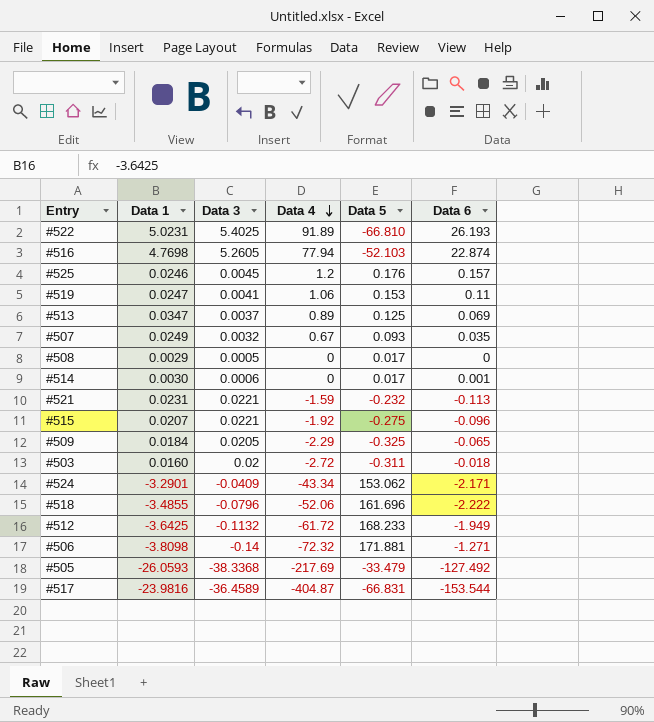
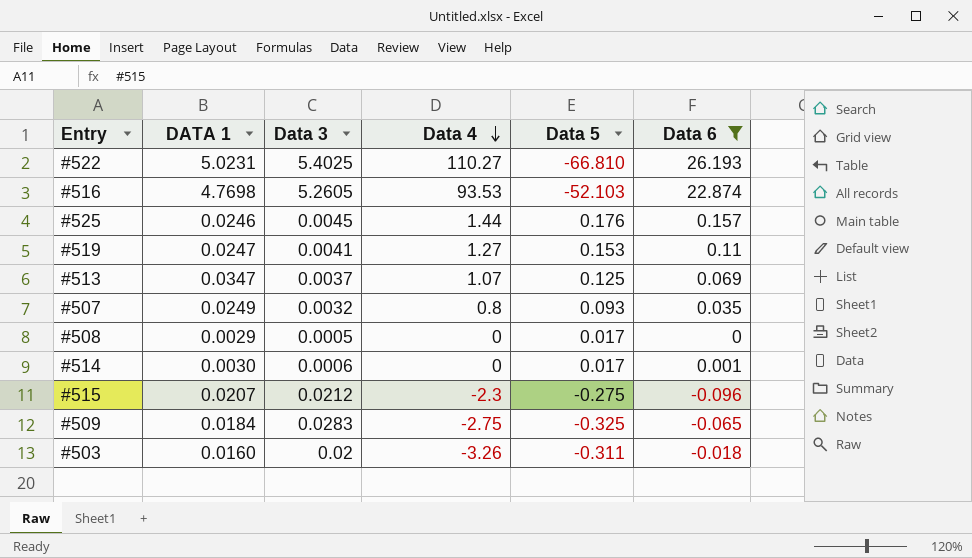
filter: none -> Data 6 >= -0.096
column name: Data 1 -> DATA 1
#522 | Data 4: 91.89 -> 110.27
#516 | Data 4: 77.94 -> 93.53
#525 | Data 4: 1.2 -> 1.44
#519 | Data 4: 1.06 -> 1.27
#513 | Data 4: 0.89 -> 1.07
#507 | Data 4: 0.67 -> 0.8
#515 | Data 3: 0.0221 -> 0.0212
#515 | Data 4: -1.92 -> -2.3
#509 | Data 3: 0.0205 -> 0.0283
#509 | Data 4: -2.29 -> -2.75
#503 | Data 4: -2.72 -> -3.26

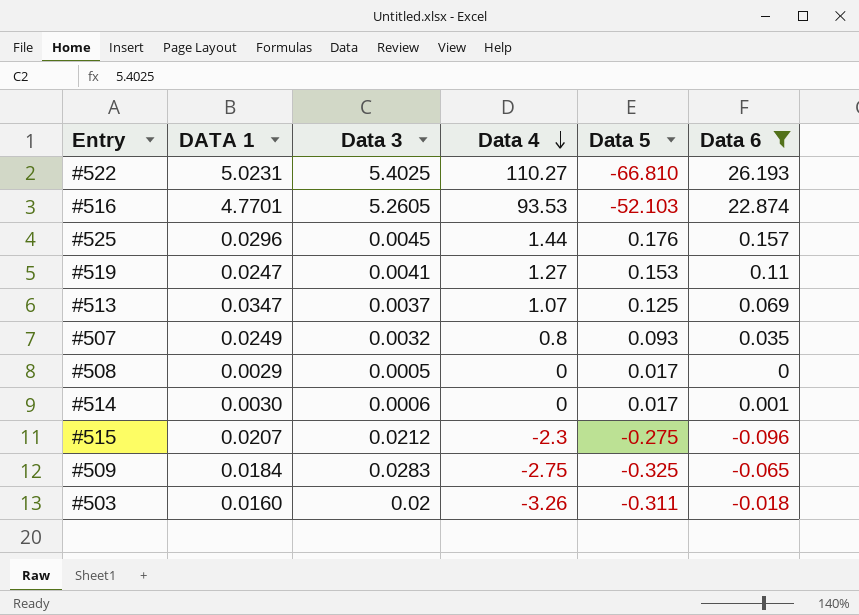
#516 | DATA 1: 4.7698 -> 4.7701
#525 | DATA 1: 0.0246 -> 0.0296

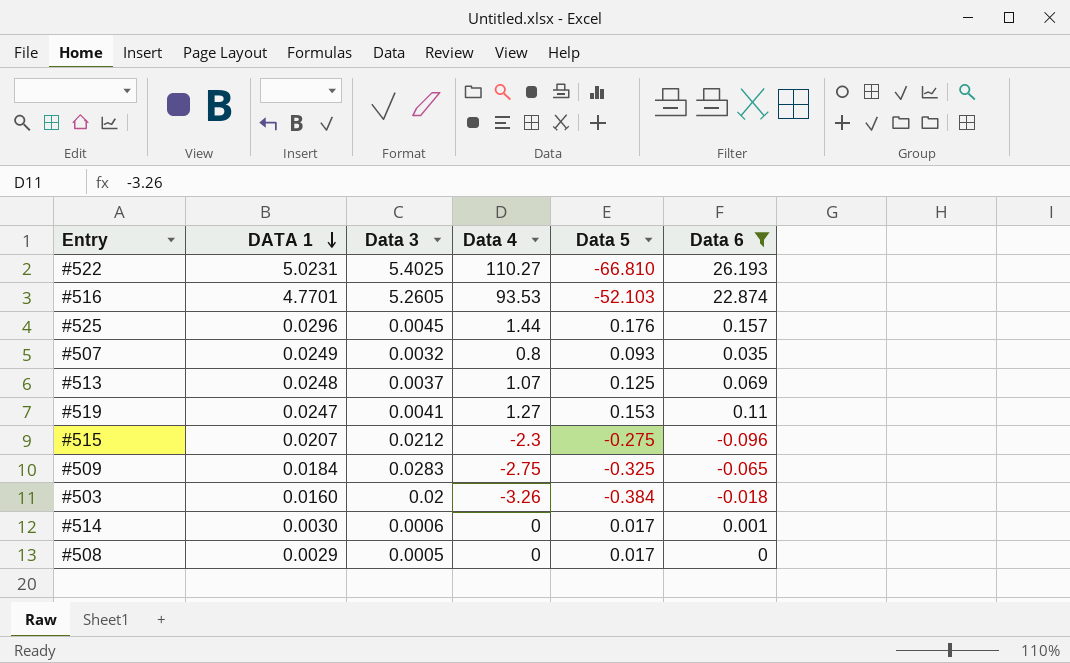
row order: Data 4 descending -> DATA 1 descending
#513 | DATA 1: 0.0347 -> 0.0248
#503 | Data 5: -0.311 -> -0.384

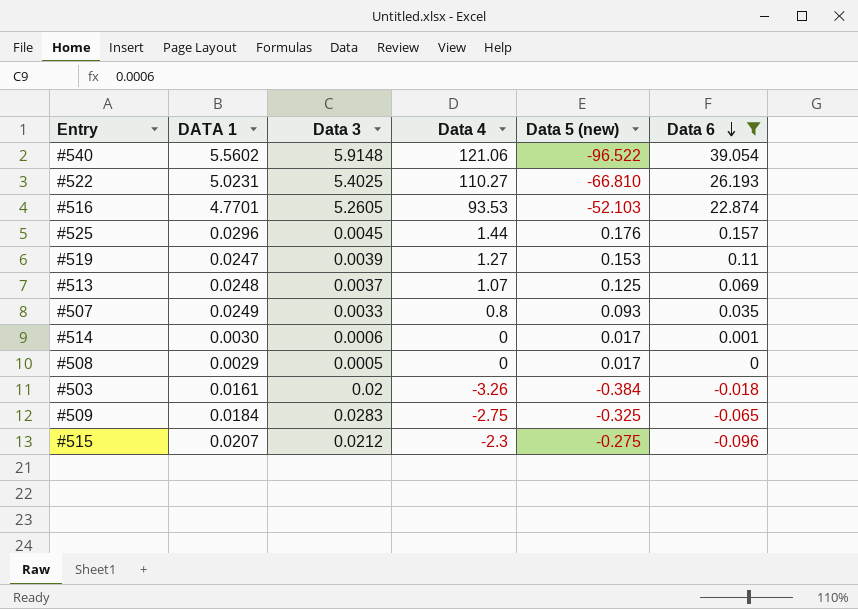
row order: DATA 1 descending -> Data 6 descending
column name: Data 5 -> Data 5 (new)
row #540: none -> 5.5602 | 5.9148 | 121.06 | -96.522 | 39.054
#519 | Data 3: 0.0041 -> 0.0039
#507 | Data 3: 0.0032 -> 0.0033
#503 | DATA 1: 0.0160 -> 0.0161

